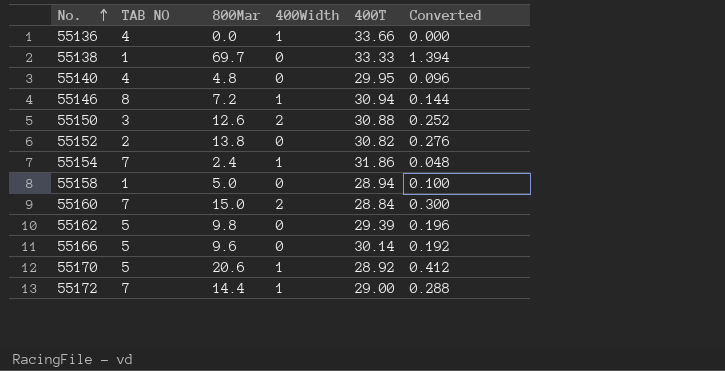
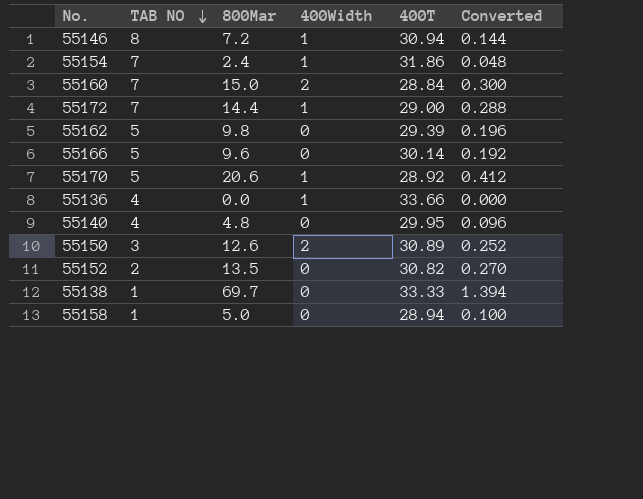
row order: No. ascending -> TAB NO descending
55150 | 400T: 30.88 -> 30.89
55152 | 800Mar: 13.8 -> 13.5
55152 | Converted: 0.276 -> 0.270

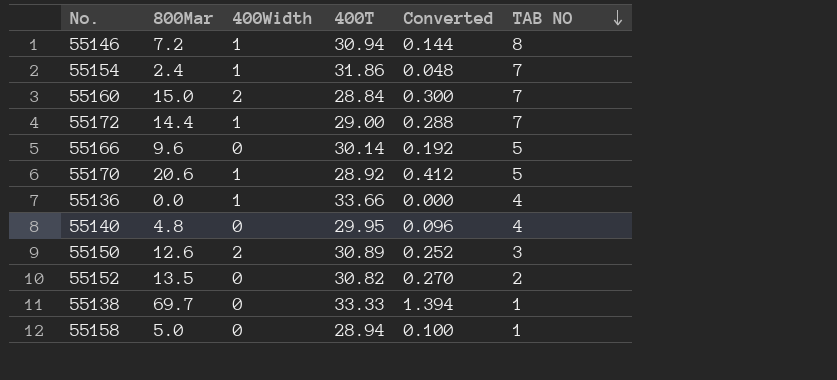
column TAB NO | position: 2 -> 6
row 55162: 5 | 9.8 | 0 | 29.39 | 0.196 -> none

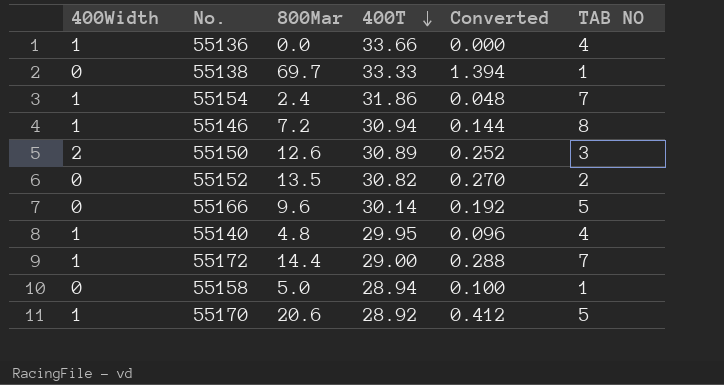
row order: TAB NO descending -> 400T descending
column 400Width | position: 3 -> 1
row 55160: 15.0 | 2 | 28.84 | 0.300 | 7 -> none
55140 | 400Width: 0 -> 1

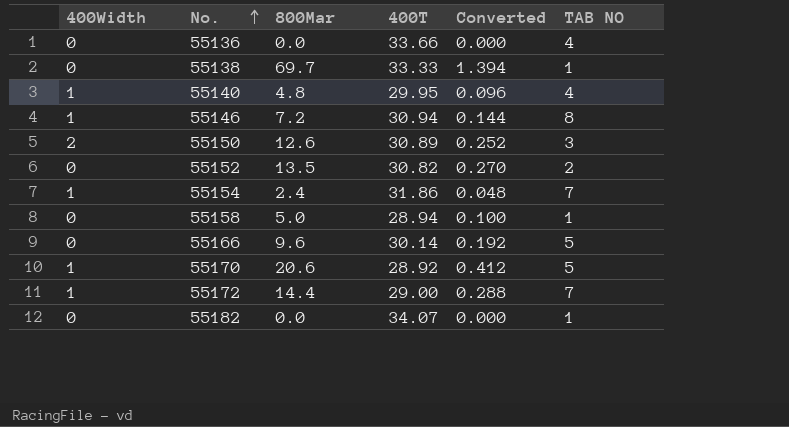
row order: 400T descending -> No. ascending
55136 | 400Width: 1 -> 0
row 55182: none -> 0 | 0.0 | 34.07 | 0.000 | 1

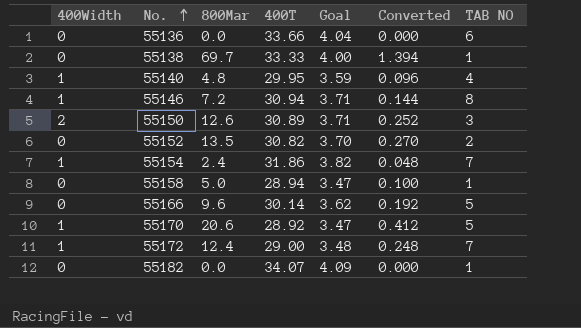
column Goal | formula: none -> [400T] * 0.12
55136 | TAB NO: 4 -> 6
55172 | 800Mar: 14.4 -> 12.4
55172 | Converted: 0.288 -> 0.248

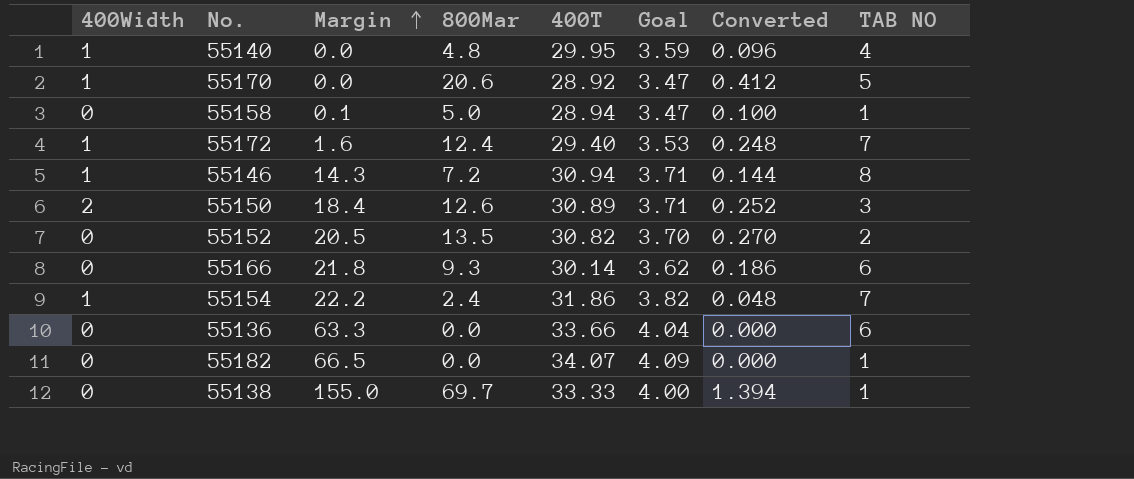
row order: No. ascending -> Margin ascending
column Margin | position: none -> 3
55172 | 400T: 29.00 -> 29.40
55172 | Goal: 3.48 -> 3.53
55166 | 800Mar: 9.6 -> 9.3
55166 | Converted: 0.192 -> 0.186
55166 | TAB NO: 5 -> 6

